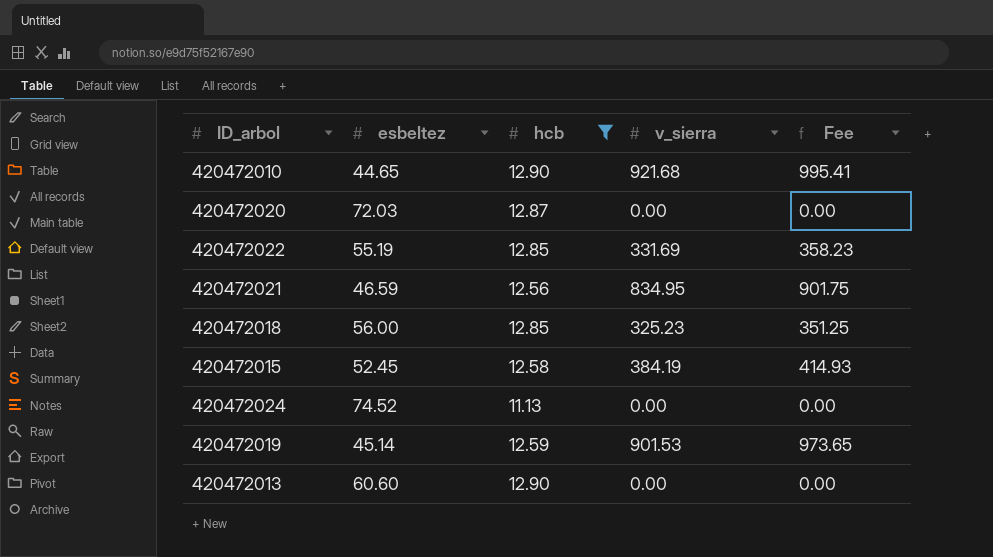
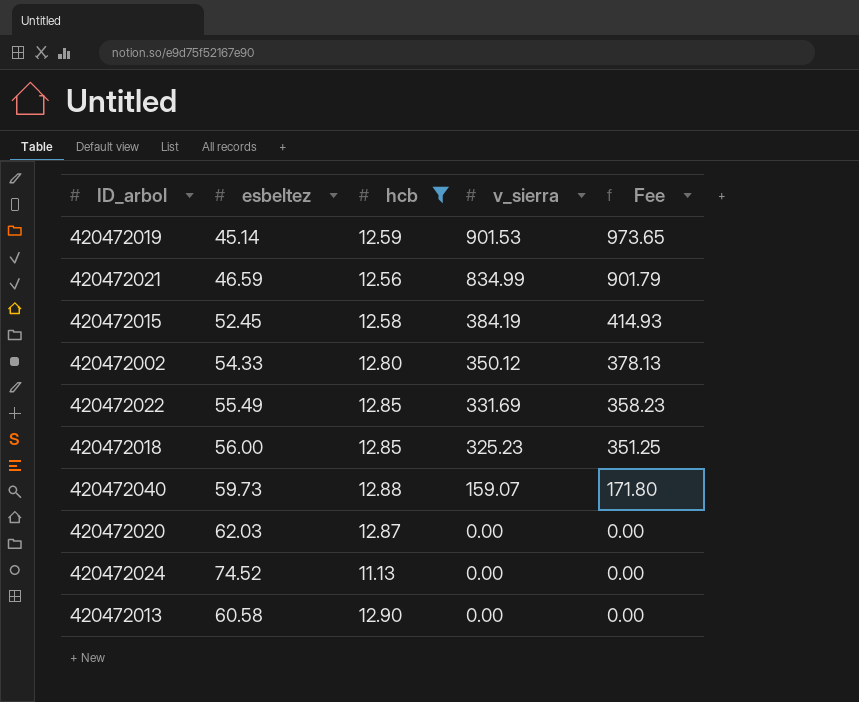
row order: none -> v_sierra descending
row 420472010: 44.65 | 12.90 | 921.68 | 995.41 -> none
420472021 | v_sierra: 834.95 -> 834.99
420472021 | Fee: 901.75 -> 901.79
row 420472002: none -> 54.33 | 12.80 | 350.12 | 378.13
420472022 | esbeltez: 55.19 -> 55.49
row 420472040: none -> 59.73 | 12.88 | 159.07 | 171.80
420472020 | esbeltez: 72.03 -> 62.03
420472013 | esbeltez: 60.60 -> 60.58

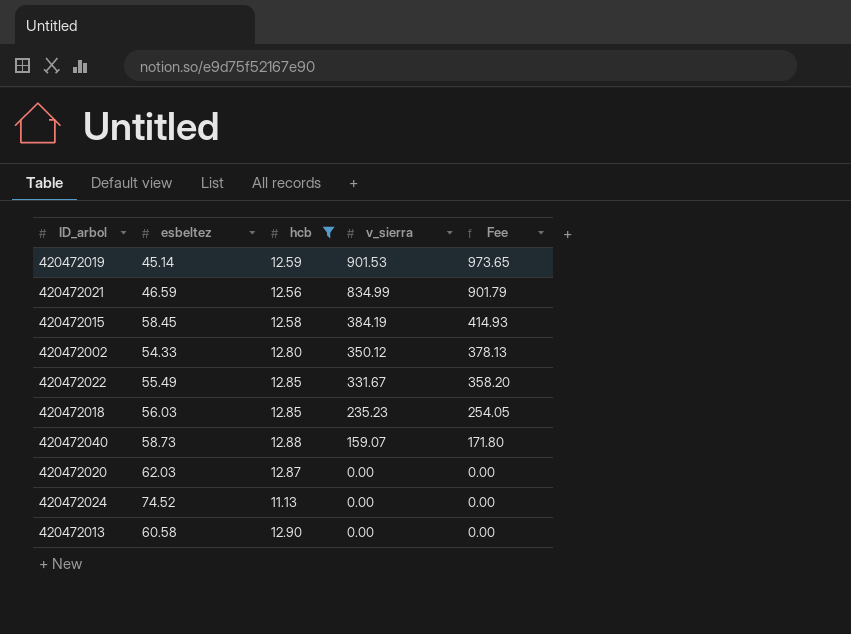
420472015 | esbeltez: 52.45 -> 58.45
420472022 | v_sierra: 331.69 -> 331.67
420472022 | Fee: 358.23 -> 358.20
420472018 | esbeltez: 56.00 -> 56.03
420472018 | v_sierra: 325.23 -> 235.23
420472018 | Fee: 351.25 -> 254.05
420472040 | esbeltez: 59.73 -> 58.73

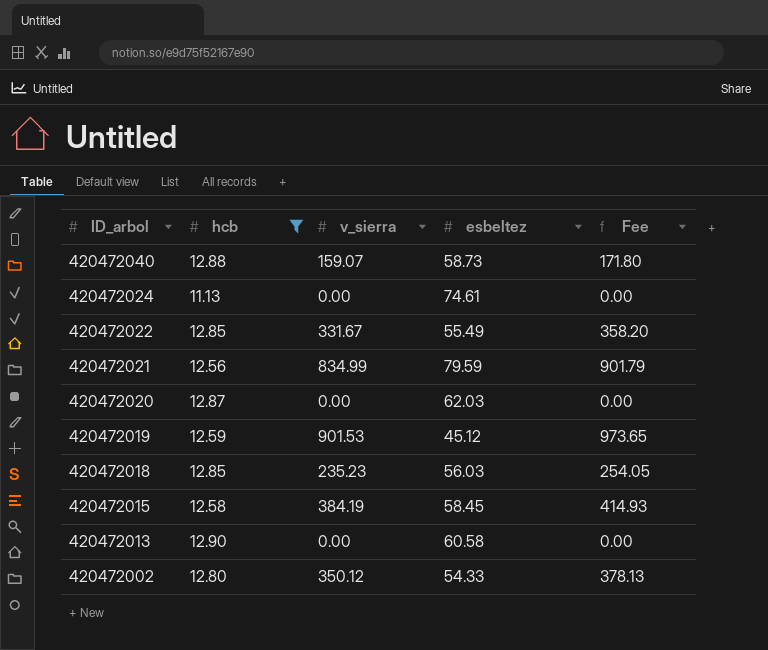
row order: v_sierra descending -> ID_arbol descending
column esbeltez | position: 2 -> 4
420472024 | esbeltez: 74.52 -> 74.61
420472021 | esbeltez: 46.59 -> 79.59
420472019 | esbeltez: 45.14 -> 45.12

